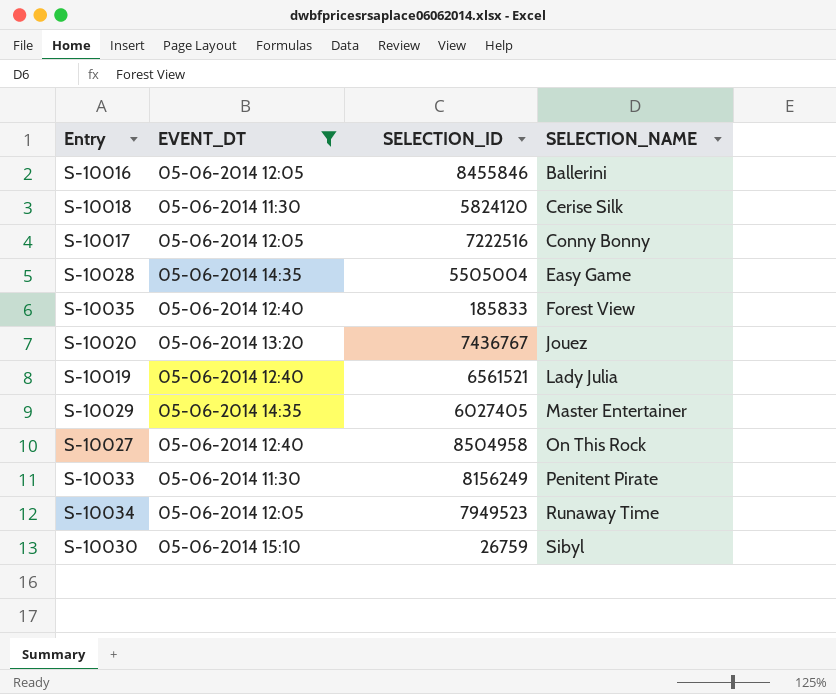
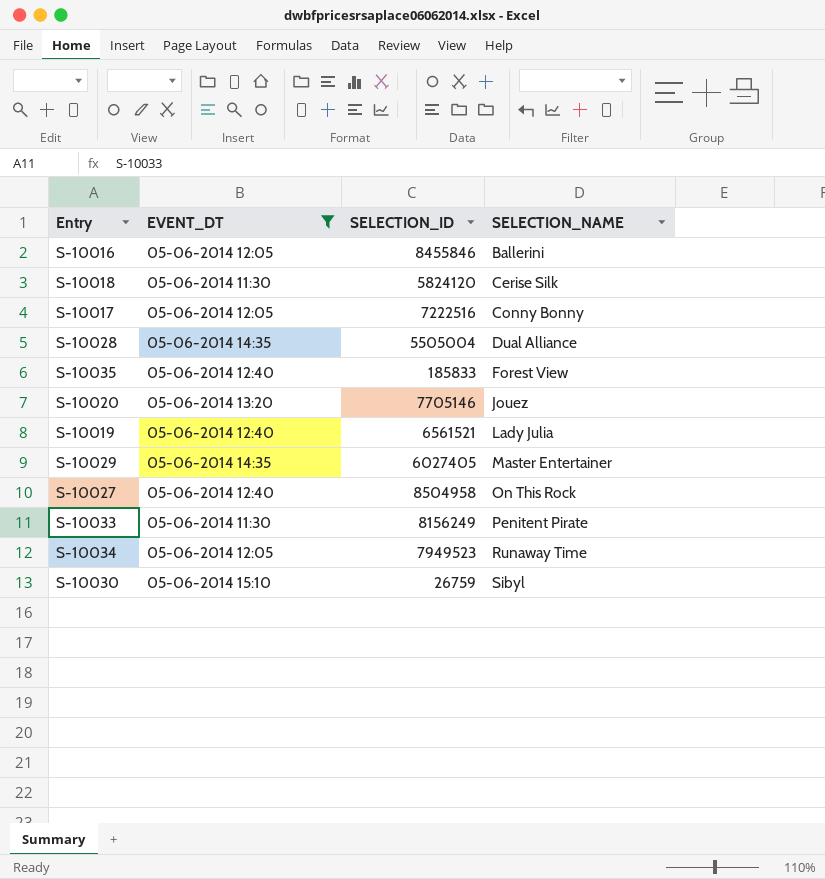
S-10028 | SELECTION_NAME: Easy Game -> Dual Alliance
S-10020 | SELECTION_ID: 7436767 -> 7705146

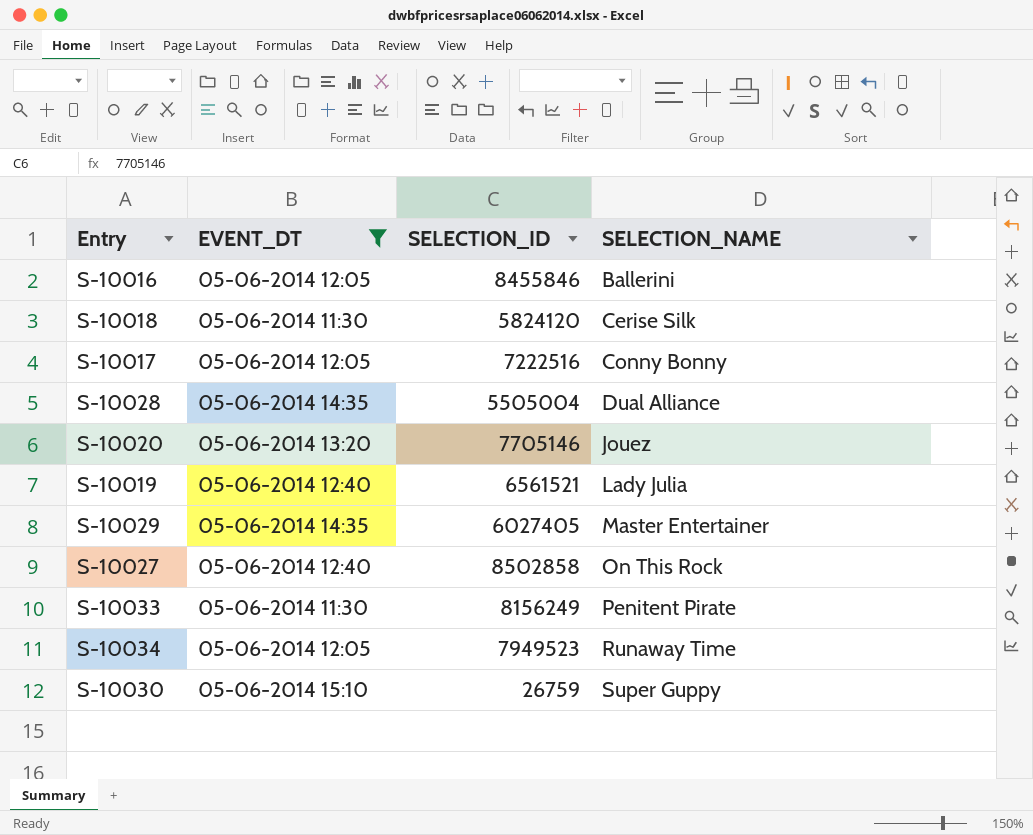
row S-10035: 05-06-2014 12:40 | 185833 | Forest View -> none
S-10027 | SELECTION_ID: 8504958 -> 8502858
S-10030 | SELECTION_NAME: Sibyl -> Super Guppy

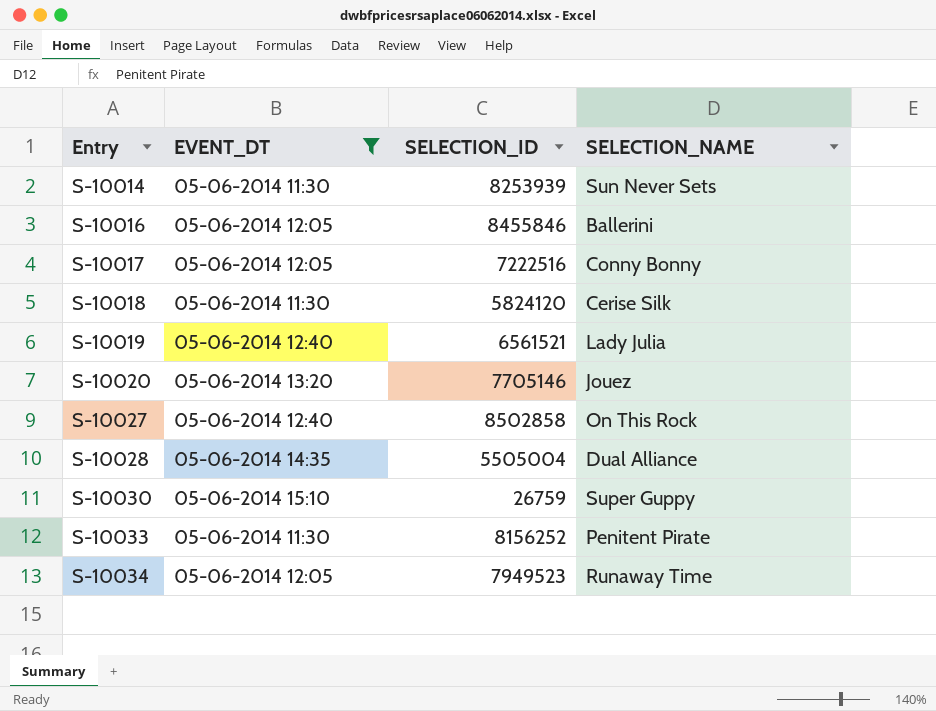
row order: SELECTION_NAME ascending -> Entry ascending
row S-10029: 05-06-2014 14:35 | 6027405 | Master Entertainer -> none
row S-10014: none -> 05-06-2014 11:30 | 8253939 | Sun Never Sets
S-10033 | SELECTION_ID: 8156249 -> 8156252

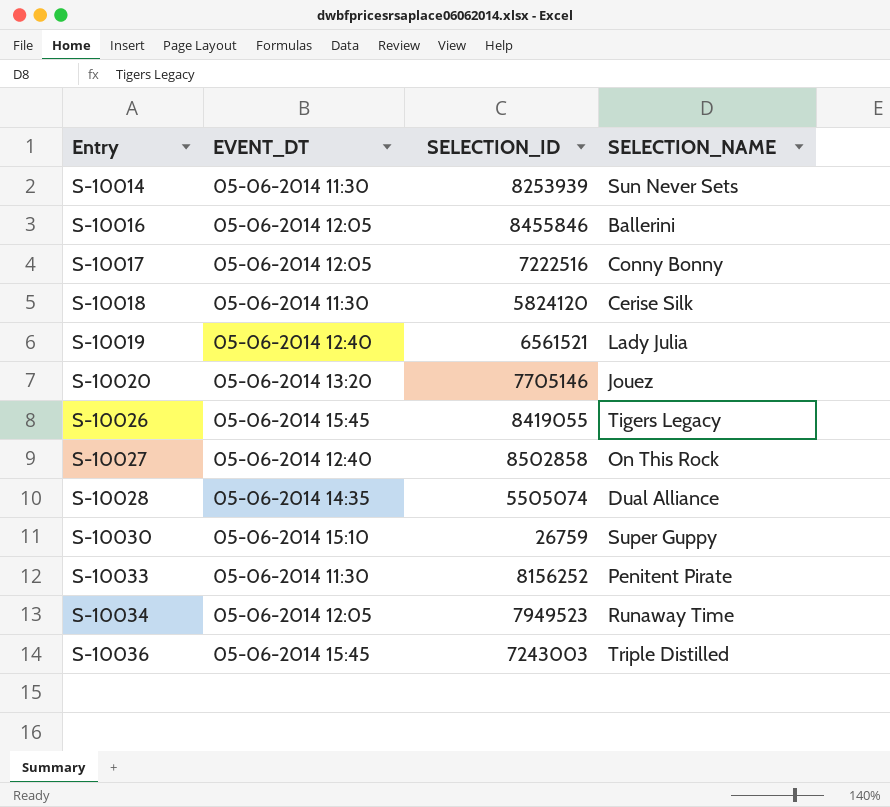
filter: EVENT_DT != 05-06-2014 15:45 -> none
S-10028 | SELECTION_ID: 5505004 -> 5505074

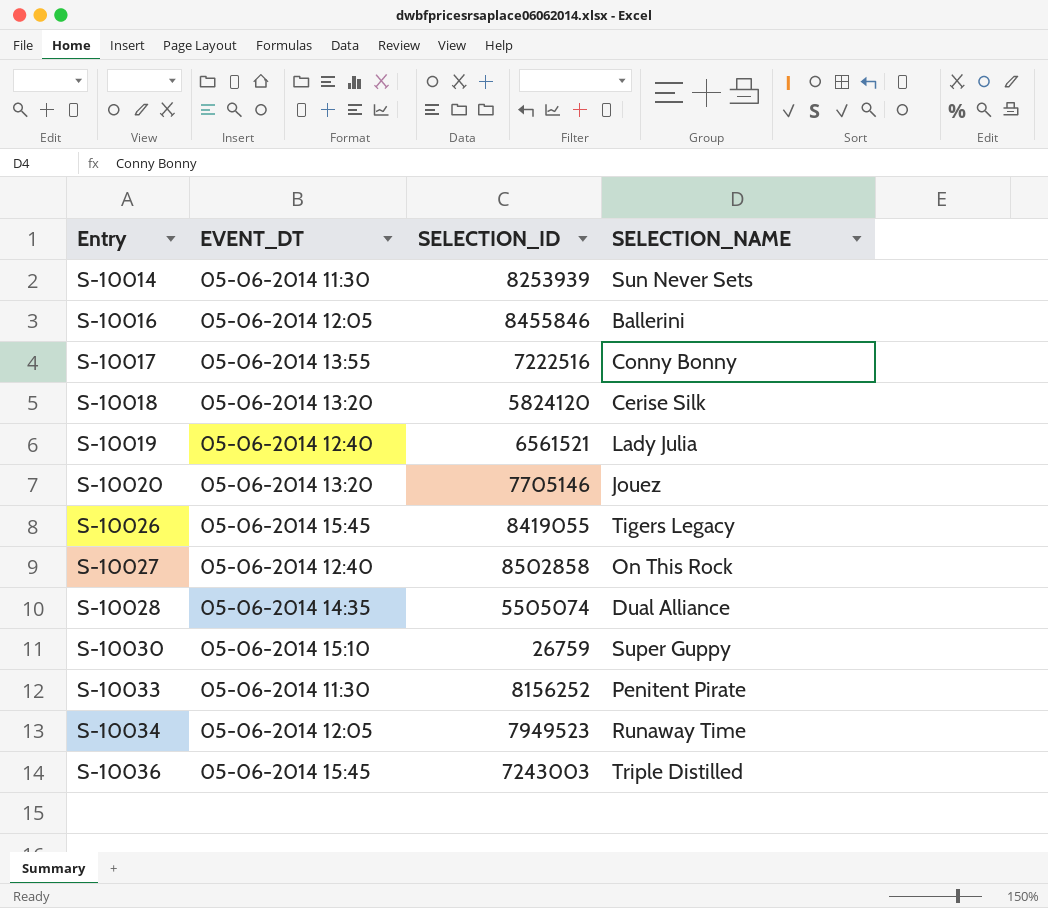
S-10017 | EVENT_DT: 05-06-2014 12:05 -> 05-06-2014 13:55
S-10018 | EVENT_DT: 05-06-2014 11:30 -> 05-06-2014 13:20

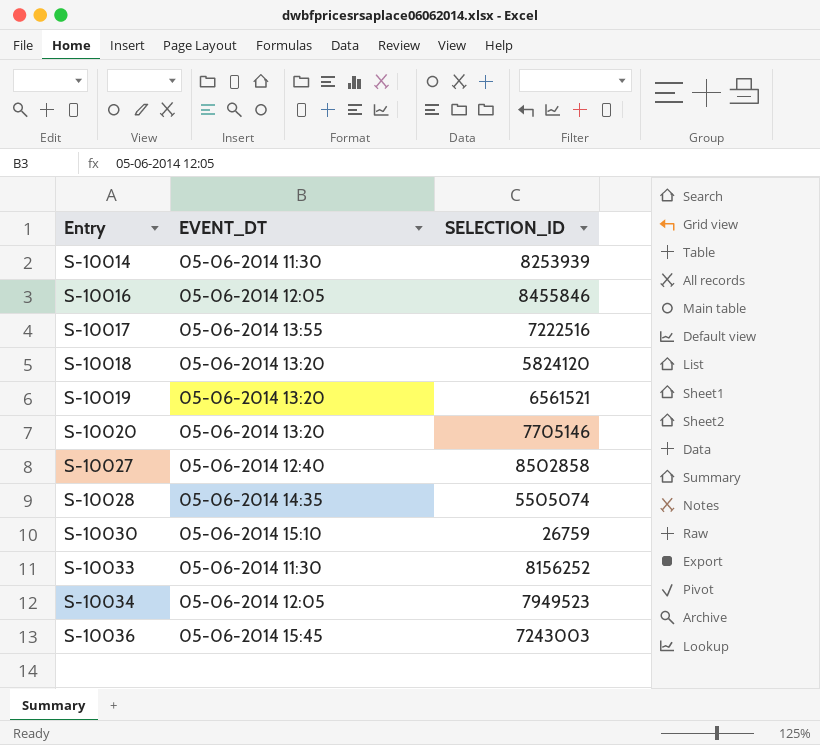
column SELECTION_NAME | position: 4 -> none
row S-10026: 05-06-2014 15:45 | 8419055 | Tigers Legacy -> none
S-10019 | EVENT_DT: 05-06-2014 12:40 -> 05-06-2014 13:20

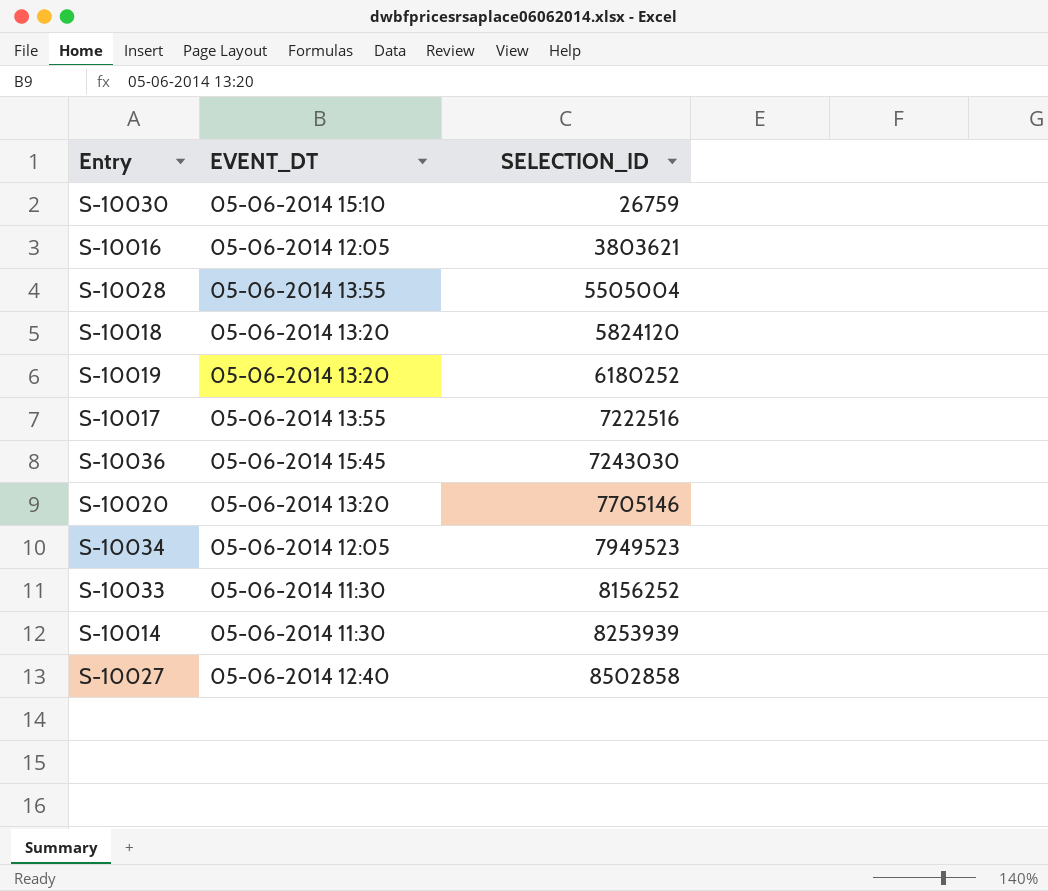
row order: Entry ascending -> SELECTION_ID ascending
S-10016 | SELECTION_ID: 8455846 -> 3803621
S-10028 | EVENT_DT: 05-06-2014 14:35 -> 05-06-2014 13:55
S-10028 | SELECTION_ID: 5505074 -> 5505004
S-10019 | SELECTION_ID: 6561521 -> 6180252
S-10036 | SELECTION_ID: 7243003 -> 7243030

